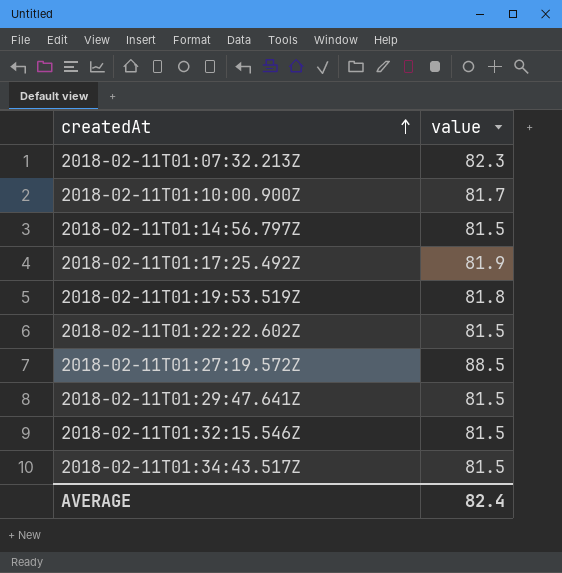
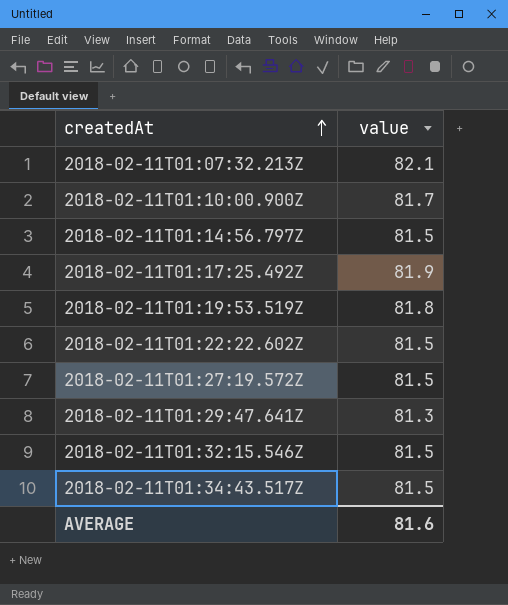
2018-02-11T01:07:32.213Z | value: 82.3 -> 82.1
2018-02-11T01:27:19.572Z | value: 88.5 -> 81.5
2018-02-11T01:29:47.641Z | value: 81.5 -> 81.3
AVERAGE | value: 82.4 -> 81.6

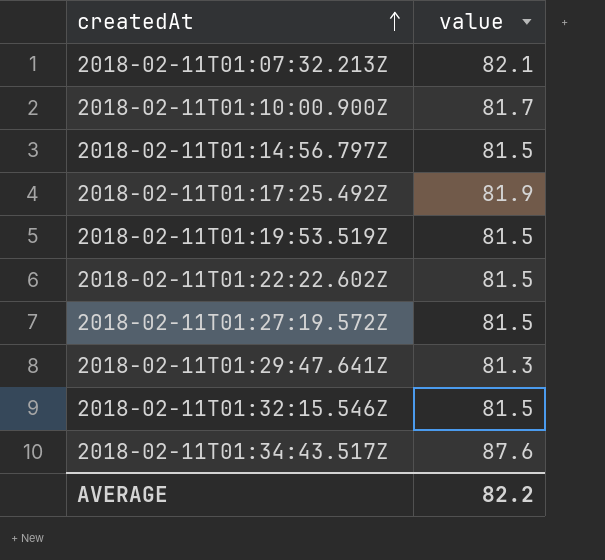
2018-02-11T01:19:53.519Z | value: 81.8 -> 81.5
2018-02-11T01:34:43.517Z | value: 81.5 -> 87.6
AVERAGE | value: 81.6 -> 82.2

